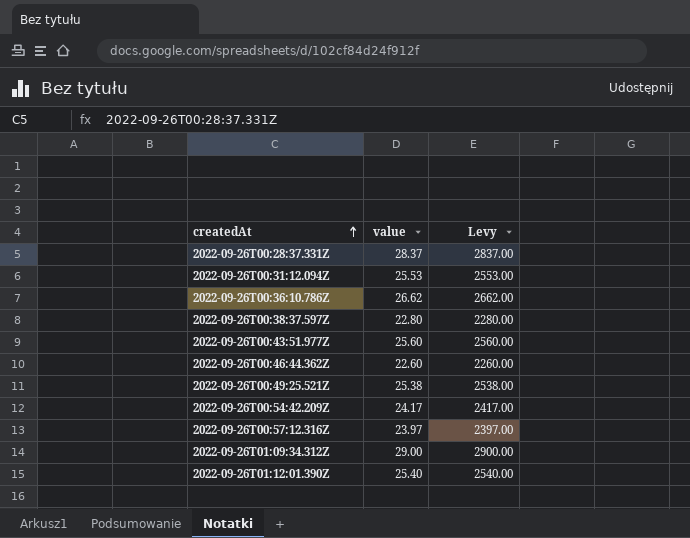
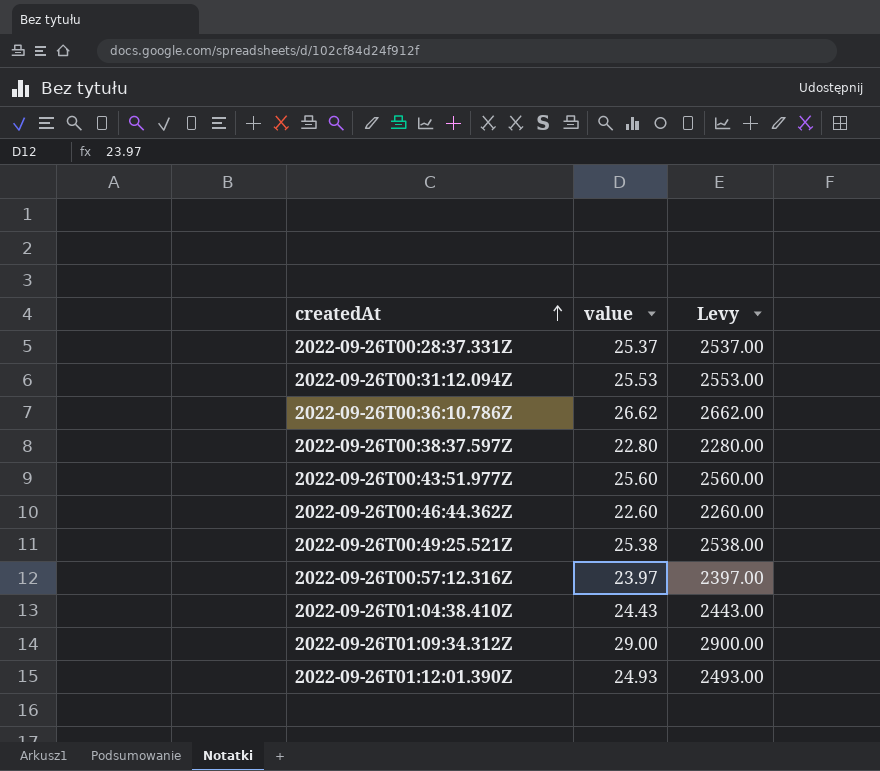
row 2022-09-26T00:54:42.209Z: 24.17 | 2417.00 -> none
2022-09-26T00:28:37.331Z | value: 28.37 -> 25.37
2022-09-26T00:28:37.331Z | Levy: 2837.00 -> 2537.00
row 2022-09-26T01:04:38.410Z: none -> 24.43 | 2443.00
2022-09-26T01:12:01.390Z | value: 25.40 -> 24.93
2022-09-26T01:12:01.390Z | Levy: 2540.00 -> 2493.00

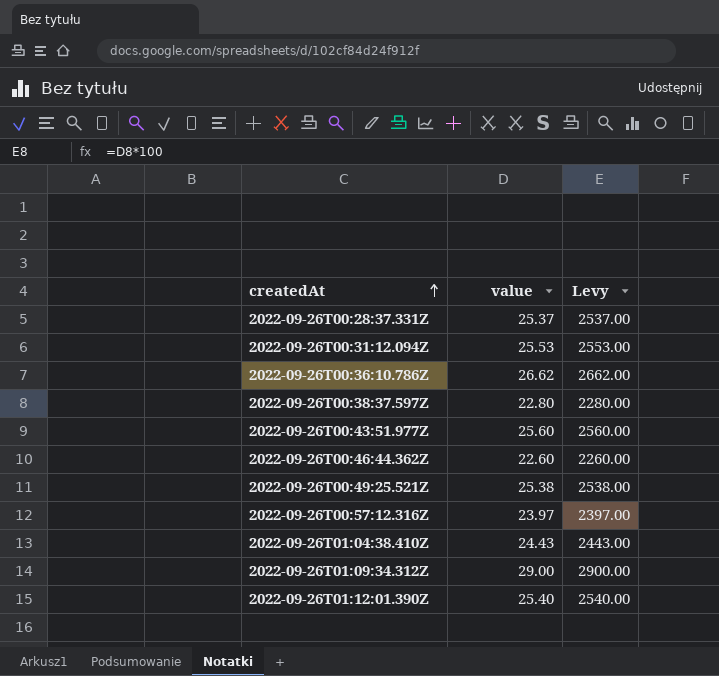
2022-09-26T01:12:01.390Z | value: 24.93 -> 25.40
2022-09-26T01:12:01.390Z | Levy: 2493.00 -> 2540.00

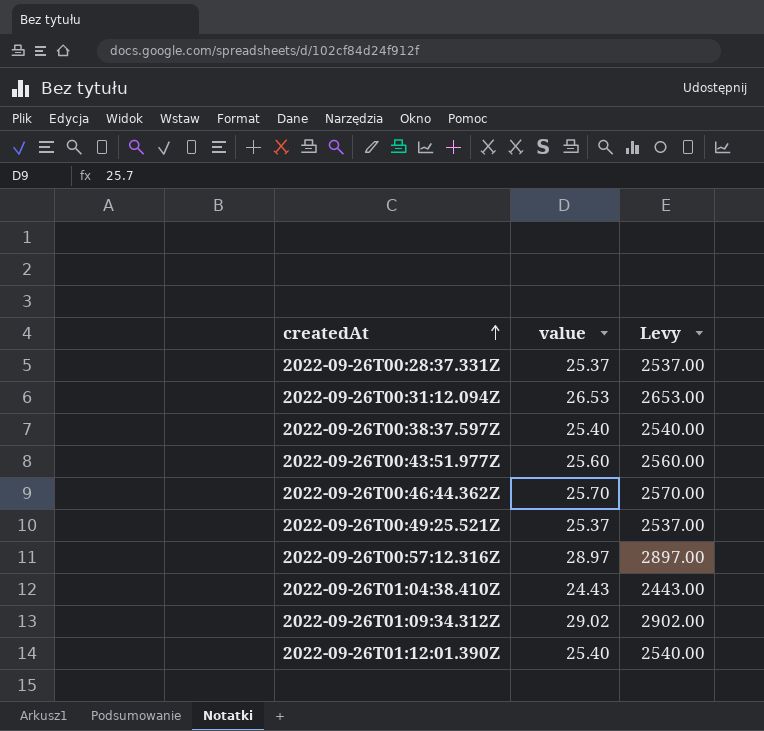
row 2022-09-26T00:36:10.786Z: 26.62 | 2662.00 -> none
2022-09-26T00:31:12.094Z | value: 25.53 -> 26.53
2022-09-26T00:31:12.094Z | Levy: 2553.00 -> 2653.00
2022-09-26T00:38:37.597Z | value: 22.80 -> 25.40
2022-09-26T00:38:37.597Z | Levy: 2280.00 -> 2540.00
2022-09-26T00:46:44.362Z | value: 22.60 -> 25.70
2022-09-26T00:46:44.362Z | Levy: 2260.00 -> 2570.00
2022-09-26T00:49:25.521Z | value: 25.38 -> 25.37
2022-09-26T00:49:25.521Z | Levy: 2538.00 -> 2537.00
2022-09-26T00:57:12.316Z | value: 23.97 -> 28.97
2022-09-26T00:57:12.316Z | Levy: 2397.00 -> 2897.00
2022-09-26T01:09:34.312Z | value: 29.00 -> 29.02
2022-09-26T01:09:34.312Z | Levy: 2900.00 -> 2902.00

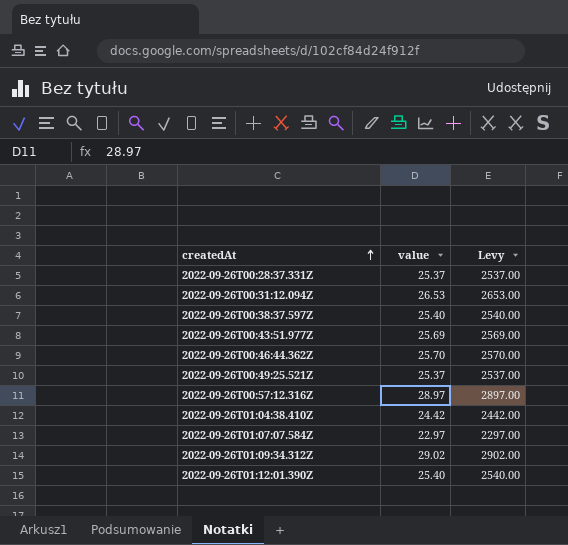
2022-09-26T00:43:51.977Z | value: 25.60 -> 25.69
2022-09-26T00:43:51.977Z | Levy: 2560.00 -> 2569.00
2022-09-26T01:04:38.410Z | value: 24.43 -> 24.42
2022-09-26T01:04:38.410Z | Levy: 2443.00 -> 2442.00
row 2022-09-26T01:07:07.584Z: none -> 22.97 | 2297.00

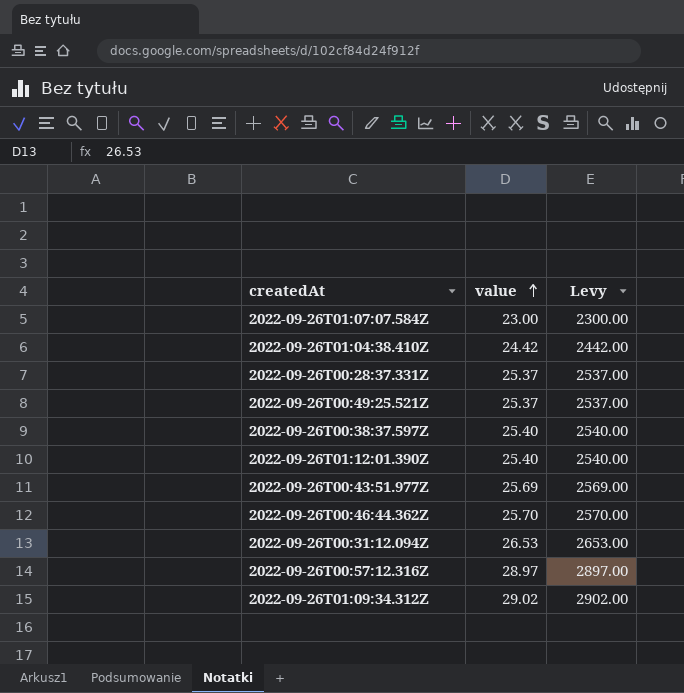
row order: createdAt ascending -> value ascending
2022-09-26T01:07:07.584Z | value: 22.97 -> 23.00
2022-09-26T01:07:07.584Z | Levy: 2297.00 -> 2300.00

